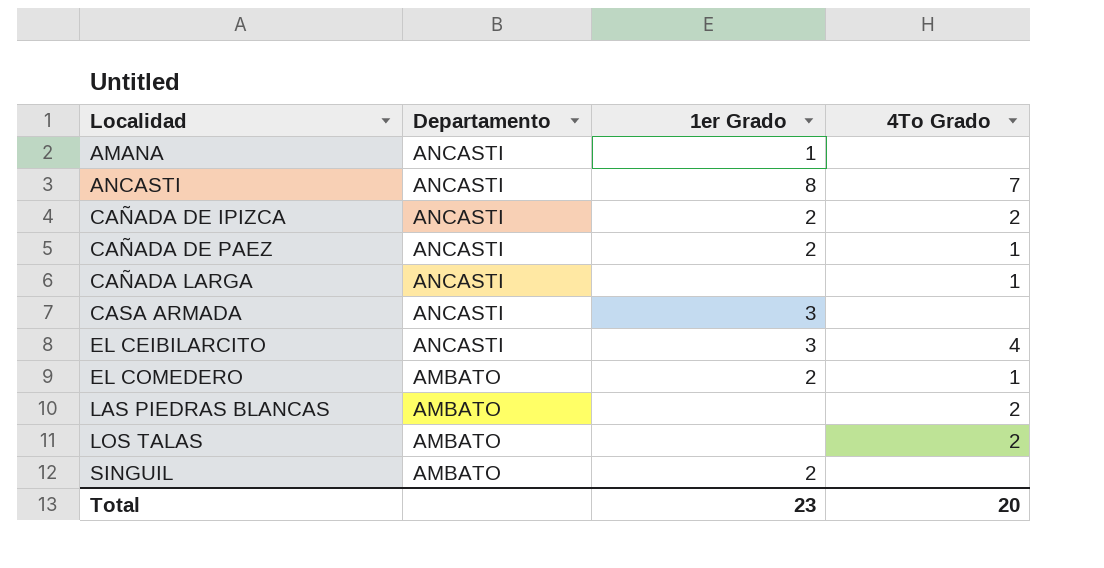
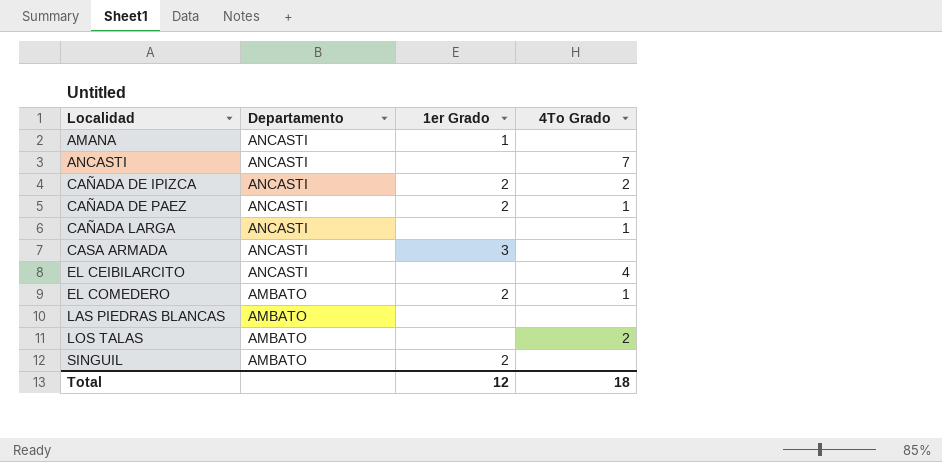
ANCASTI | 1er Grado: 8 -> none
EL CEIBILARCITO | 1er Grado: 3 -> none
LAS PIEDRAS BLANCAS | 4To Grado: 2 -> none
Total | 1er Grado: 23 -> 12
Total | 4To Grado: 20 -> 18

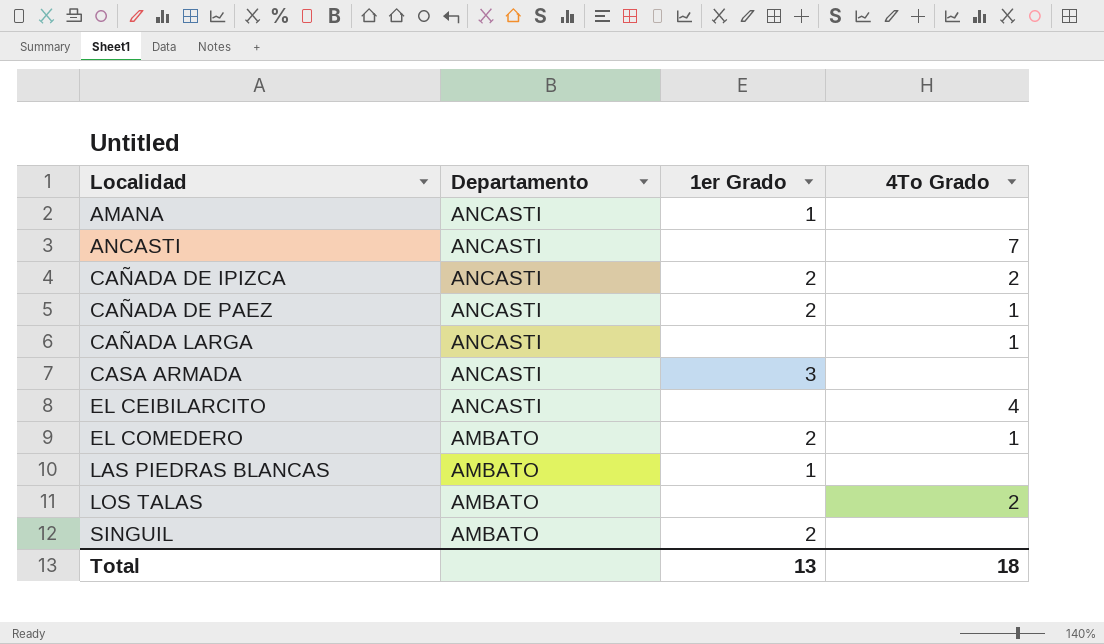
LAS PIEDRAS BLANCAS | 1er Grado: none -> 1
Total | 1er Grado: 12 -> 13

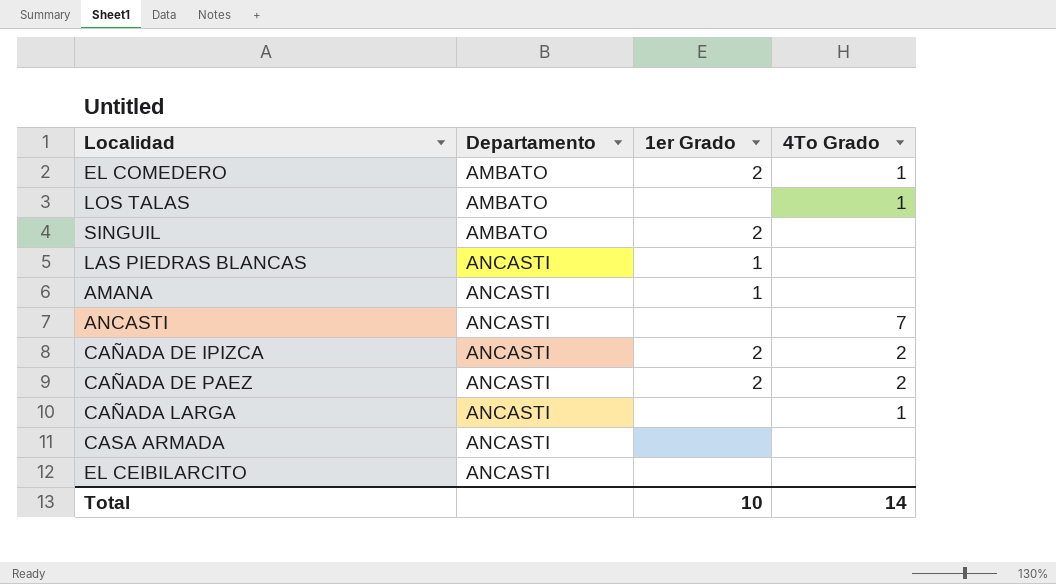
row order: Localidad ascending -> Departamento ascending
LOS TALAS | 4To Grado: 2 -> 1
LAS PIEDRAS BLANCAS | Departamento: AMBATO -> ANCASTI
CAÑADA DE PAEZ | 4To Grado: 1 -> 2
CASA ARMADA | 1er Grado: 3 -> none
EL CEIBILARCITO | 4To Grado: 4 -> none
Total | 1er Grado: 13 -> 10
Total | 4To Grado: 18 -> 14

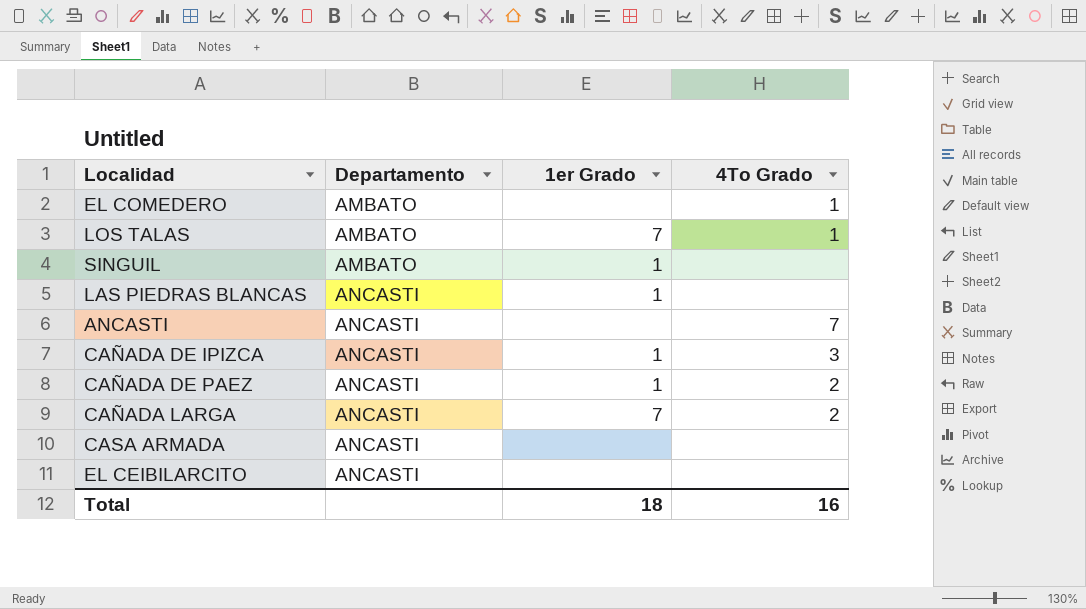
row AMANA: ANCASTI | 1 | none -> none
EL COMEDERO | 1er Grado: 2 -> none
LOS TALAS | 1er Grado: none -> 7
SINGUIL | 1er Grado: 2 -> 1
CAÑADA DE IPIZCA | 1er Grado: 2 -> 1
CAÑADA DE IPIZCA | 4To Grado: 2 -> 3
CAÑADA DE PAEZ | 1er Grado: 2 -> 1
CAÑADA LARGA | 1er Grado: none -> 7
CAÑADA LARGA | 4To Grado: 1 -> 2
Total | 1er Grado: 10 -> 18
Total | 4To Grado: 14 -> 16

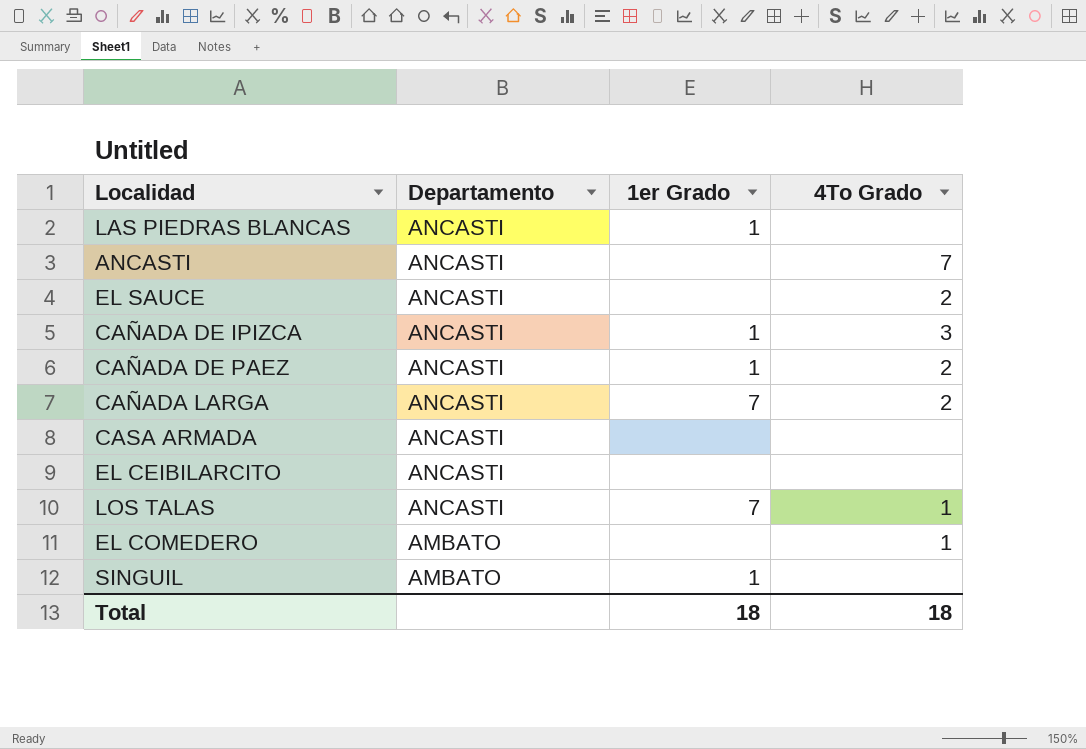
row order: Departamento ascending -> Departamento descending
row EL SAUCE: none -> ANCASTI | none | 2
LOS TALAS | Departamento: AMBATO -> ANCASTI
Total | 4To Grado: 16 -> 18

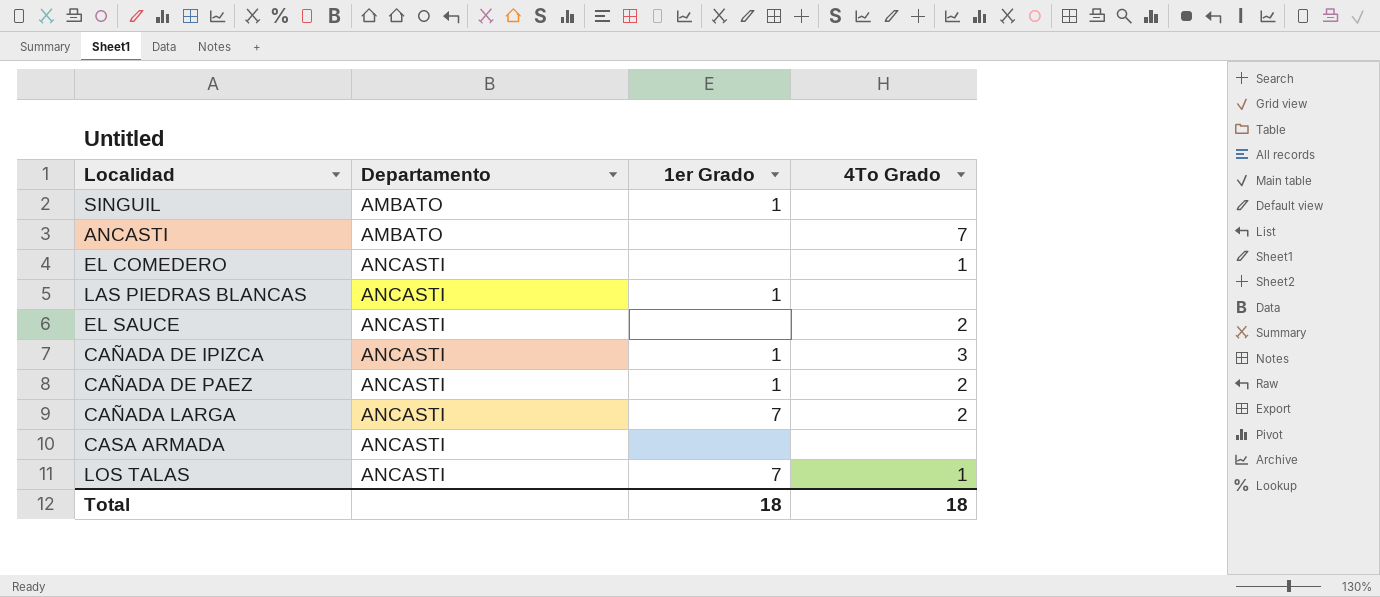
row order: Departamento descending -> Departamento ascending
row EL CEIBILARCITO: ANCASTI | none | none -> none
ANCASTI | Departamento: ANCASTI -> AMBATO
EL COMEDERO | Departamento: AMBATO -> ANCASTI

